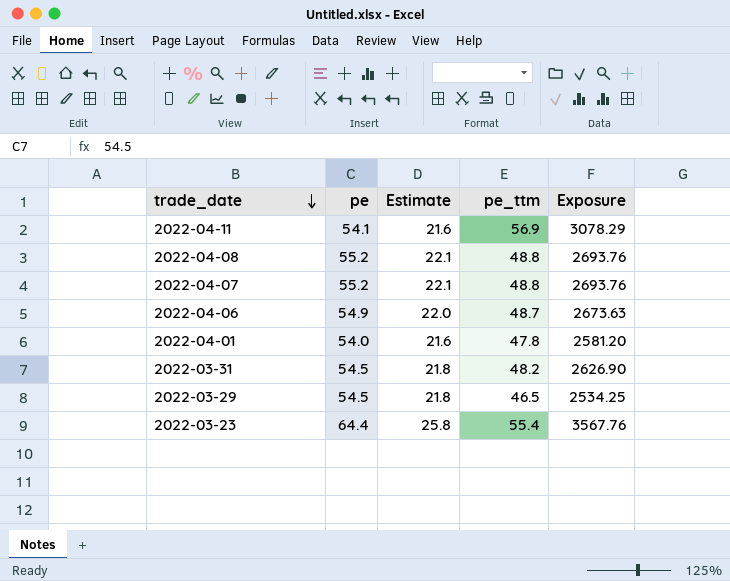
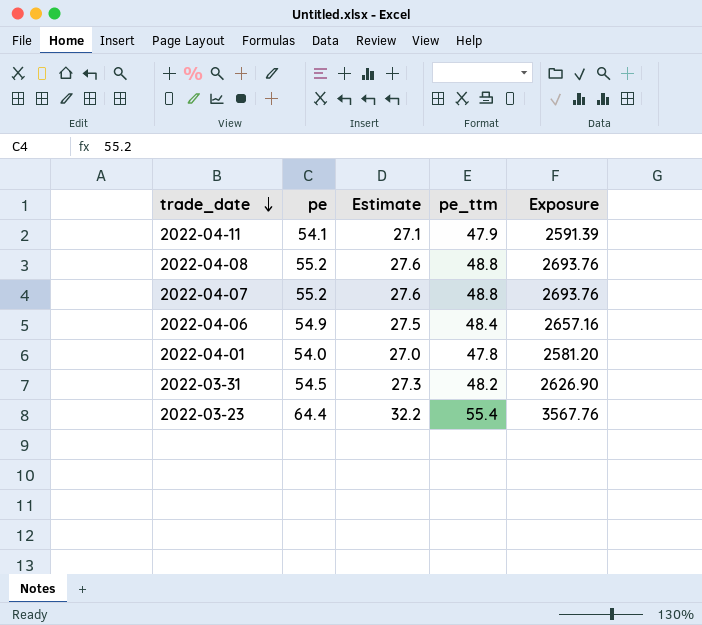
column Estimate | formula: [pe] * 0.4 -> [pe] * 0.5
row 2022-03-29: 54.5 | 21.8 | 46.5 | 2534.25 -> none
2022-04-11 | pe_ttm: 56.9 -> 47.9
2022-04-11 | Exposure: 3078.29 -> 2591.39
2022-04-06 | pe_ttm: 48.7 -> 48.4
2022-04-06 | Exposure: 2673.63 -> 2657.16

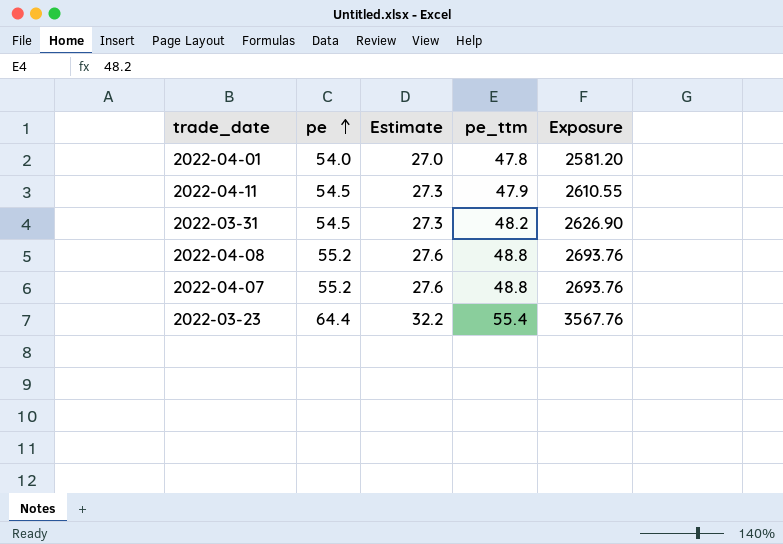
row order: trade_date descending -> pe ascending
row 2022-04-06: 54.9 | 27.5 | 48.4 | 2657.16 -> none
2022-04-11 | pe: 54.1 -> 54.5
2022-04-11 | Estimate: 27.1 -> 27.3
2022-04-11 | Exposure: 2591.39 -> 2610.55

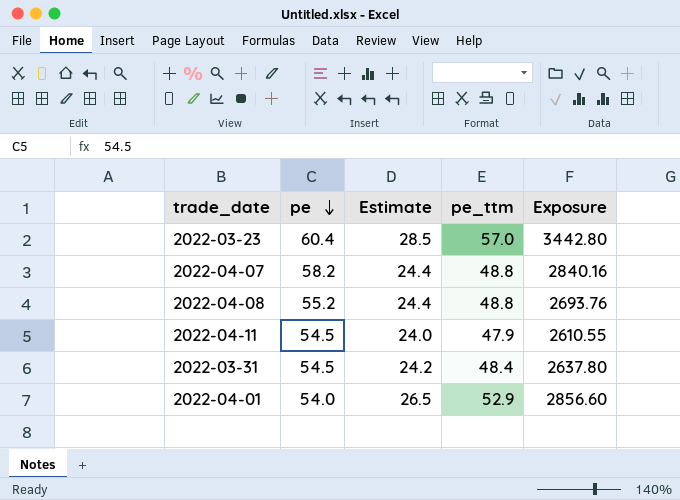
row order: pe ascending -> pe descending
column Estimate | formula: [pe] * 0.5 -> [pe_ttm] * 0.5
2022-03-23 | pe: 64.4 -> 60.4
2022-03-23 | pe_ttm: 55.4 -> 57.0
2022-03-23 | Exposure: 3567.76 -> 3442.80
2022-04-07 | pe: 55.2 -> 58.2
2022-04-07 | Exposure: 2693.76 -> 2840.16
2022-03-31 | pe_ttm: 48.2 -> 48.4
2022-03-31 | Exposure: 2626.90 -> 2637.80
2022-04-01 | pe_ttm: 47.8 -> 52.9
2022-04-01 | Exposure: 2581.20 -> 2856.60

